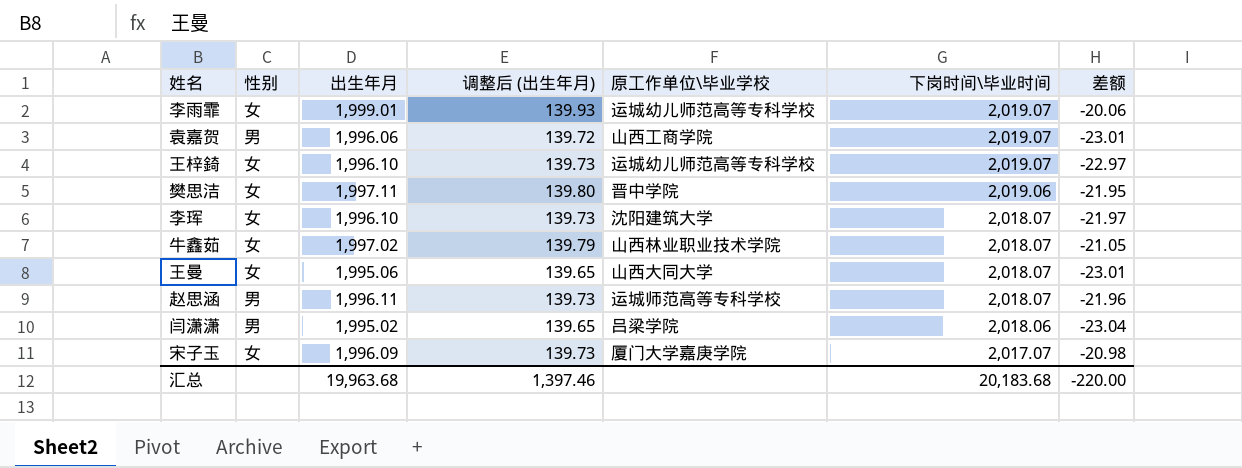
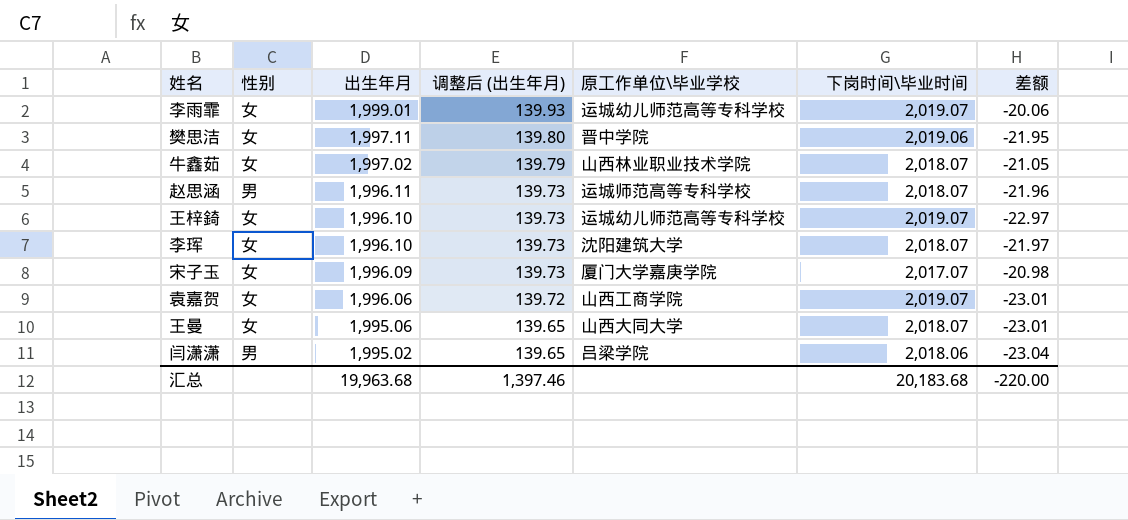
row order: 下岗时间\毕业时间 descending -> 出生年月 descending
袁嘉贺 | 性别: 男 -> 女

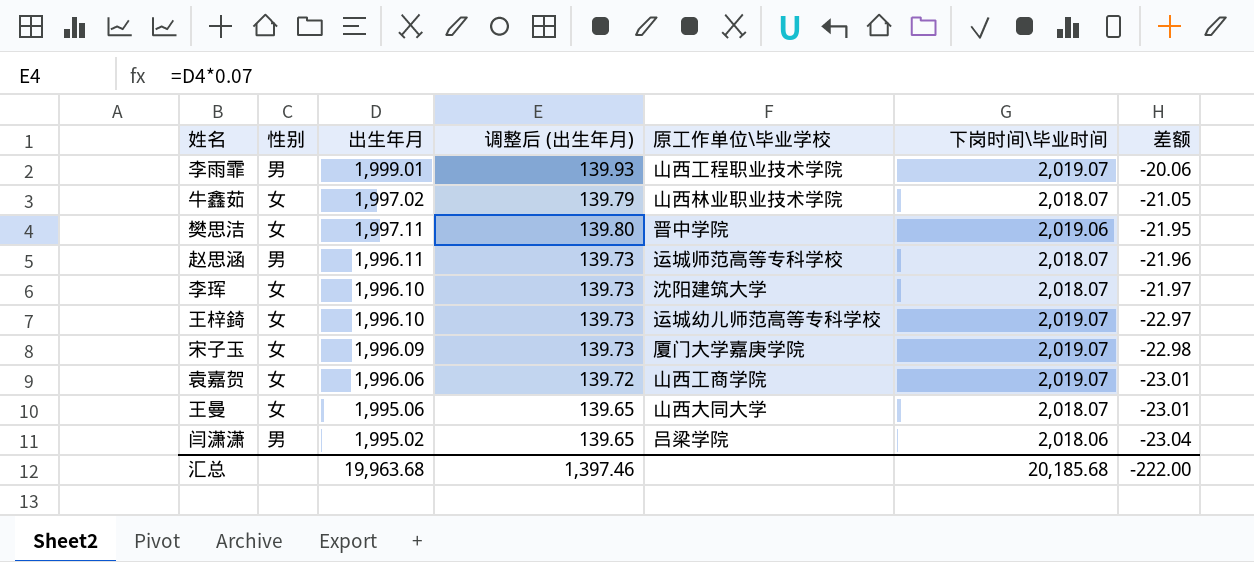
row order: 出生年月 descending -> 差额 descending
李雨霏 | 性别: 女 -> 男
李雨霏 | 原工作单位\毕业学校: 运城幼儿师范高等专科学校 -> 山西工程职业技术学院
宋子玉 | 下岗时间\毕业时间: 2,017.07 -> 2,019.07
宋子玉 | 差额: -20.98 -> -22.98
汇总 | 下岗时间\毕业时间: 20,183.68 -> 20,185.68
汇总 | 差额: -220.00 -> -222.00

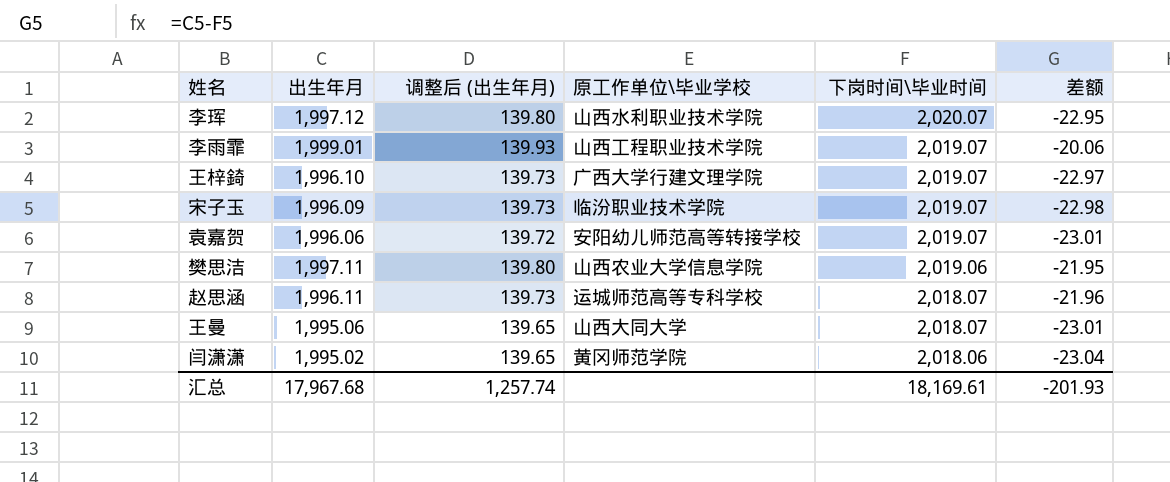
row order: 差额 descending -> 下岗时间\毕业时间 descending
column 性别 | position: 2 -> none
row 牛鑫茹: 女 | 1,997.02 | 139.79 | 山西林业职业技术学院 | 2,018.07 | -21.05 -> none
李珲 | 出生年月: 1,996.10 -> 1,997.12
李珲 | 调整后 (出生年月): 139.73 -> 139.80
李珲 | 原工作单位\毕业学校: 沈阳建筑大学 -> 山西水利职业技术学院
李珲 | 下岗时间\毕业时间: 2,018.07 -> 2,020.07
李珲 | 差额: -21.97 -> -22.95
王梓錡 | 原工作单位\毕业学校: 运城幼儿师范高等专科学校 -> 广西大学行建文理学院
宋子玉 | 原工作单位\毕业学校: 厦门大学嘉庚学院 -> 临汾职业技术学院
袁嘉贺 | 原工作单位\毕业学校: 山西工商学院 -> 安阳幼儿师范高等转接学校
樊思洁 | 原工作单位\毕业学校: 晋中学院 -> 山西农业大学信息学院
闫潇潇 | 原工作单位\毕业学校: 吕梁学院 -> 黄冈师范学院
汇总 | 出生年月: 19,963.68 -> 17,967.68
汇总 | 调整后 (出生年月): 1,397.46 -> 1,257.74
汇总 | 下岗时间\毕业时间: 20,185.68 -> 18,169.61
汇总 | 差额: -222.00 -> -201.93

